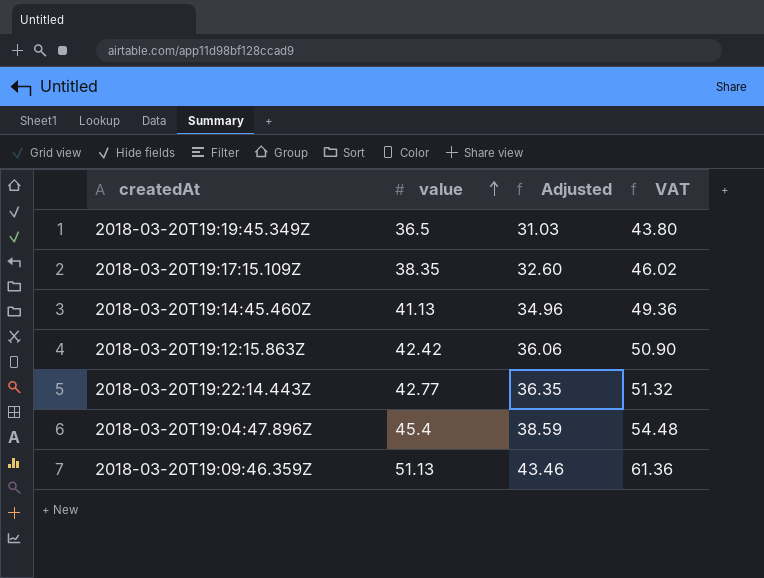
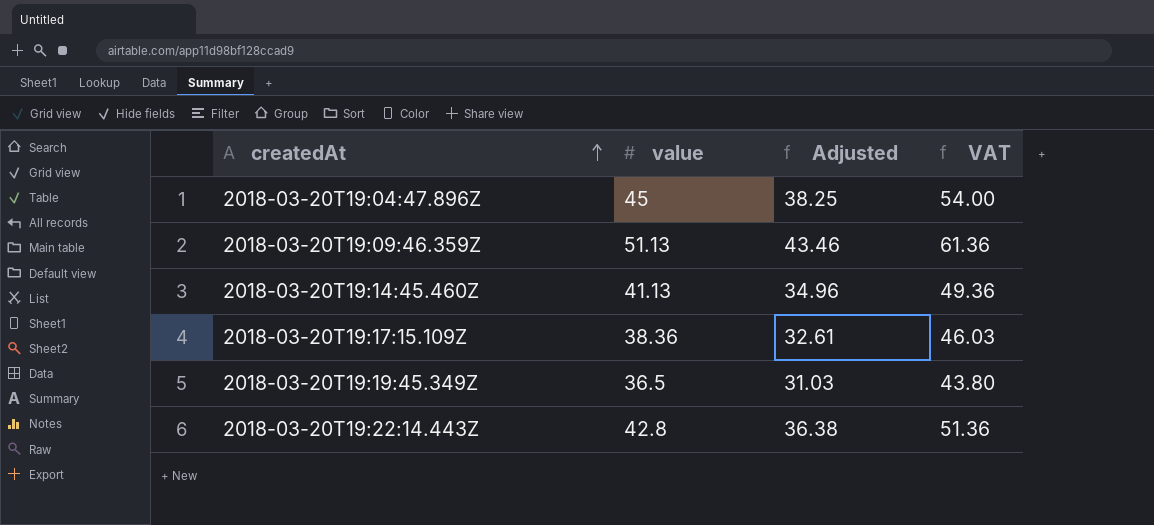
row order: value ascending -> createdAt ascending
row 2018-03-20T19:12:15.863Z: 42.42 | 36.06 | 50.90 -> none
2018-03-20T19:04:47.896Z | value: 45.4 -> 45
2018-03-20T19:04:47.896Z | Adjusted: 38.59 -> 38.25
2018-03-20T19:04:47.896Z | VAT: 54.48 -> 54.00
2018-03-20T19:17:15.109Z | value: 38.35 -> 38.36
2018-03-20T19:17:15.109Z | Adjusted: 32.60 -> 32.61
2018-03-20T19:17:15.109Z | VAT: 46.02 -> 46.03
2018-03-20T19:22:14.443Z | value: 42.77 -> 42.8
2018-03-20T19:22:14.443Z | Adjusted: 36.35 -> 36.38
2018-03-20T19:22:14.443Z | VAT: 51.32 -> 51.36

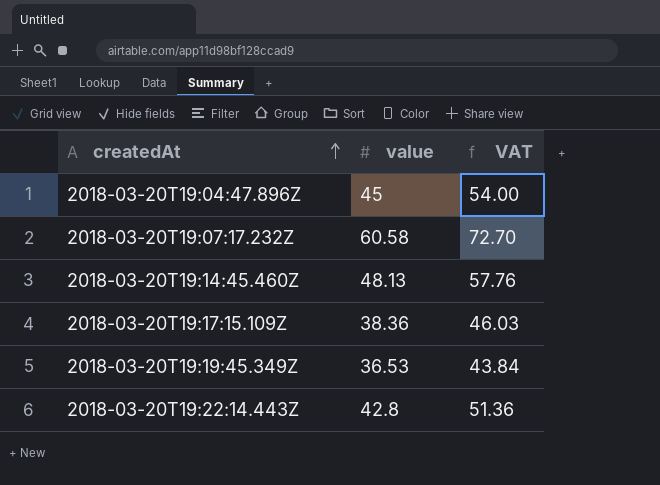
column Adjusted | formula: [value] * 0.85 -> none
row 2018-03-20T19:09:46.359Z: 51.13 | 43.46 | 61.36 -> none
row 2018-03-20T19:07:17.232Z: none -> 60.58 | 72.70
2018-03-20T19:14:45.460Z | value: 41.13 -> 48.13
2018-03-20T19:14:45.460Z | VAT: 49.36 -> 57.76
2018-03-20T19:19:45.349Z | value: 36.5 -> 36.53
2018-03-20T19:19:45.349Z | VAT: 43.80 -> 43.84

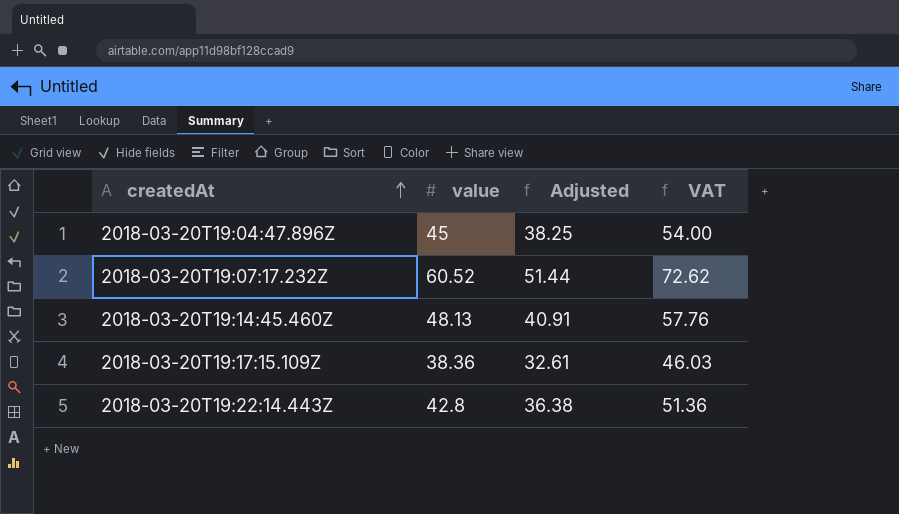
column Adjusted | formula: none -> [value] * 0.85
row 2018-03-20T19:19:45.349Z: 36.53 | 43.84 -> none
2018-03-20T19:07:17.232Z | value: 60.58 -> 60.52
2018-03-20T19:07:17.232Z | VAT: 72.70 -> 72.62

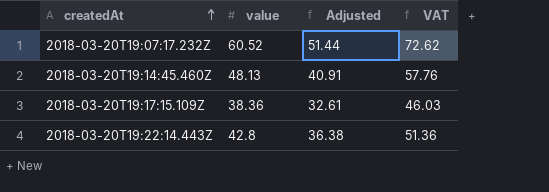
row 2018-03-20T19:04:47.896Z: 45 | 38.25 | 54.00 -> none

